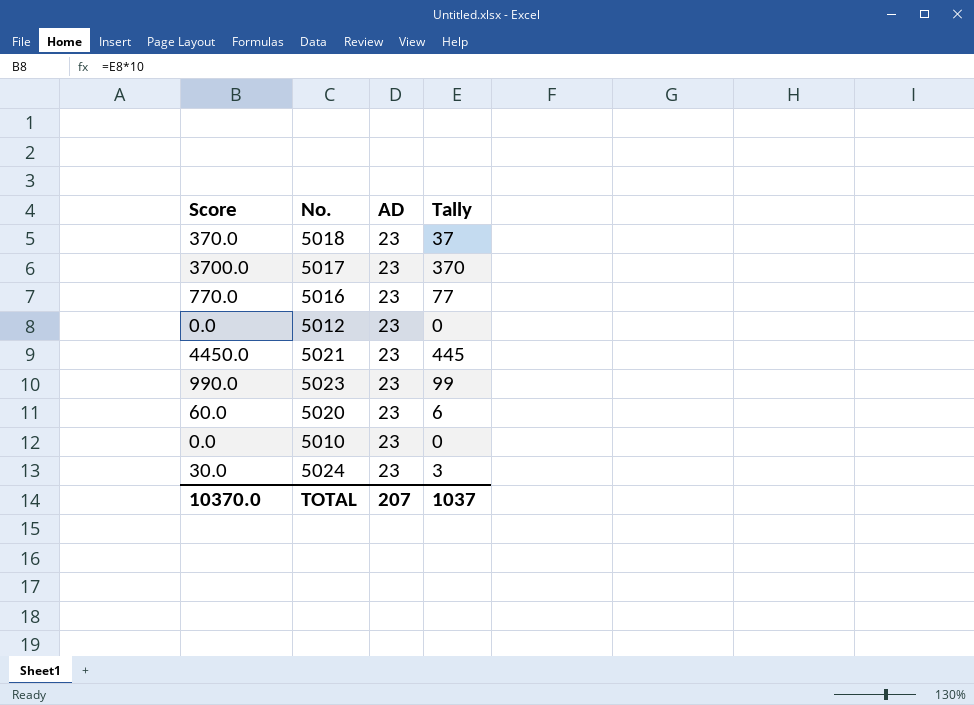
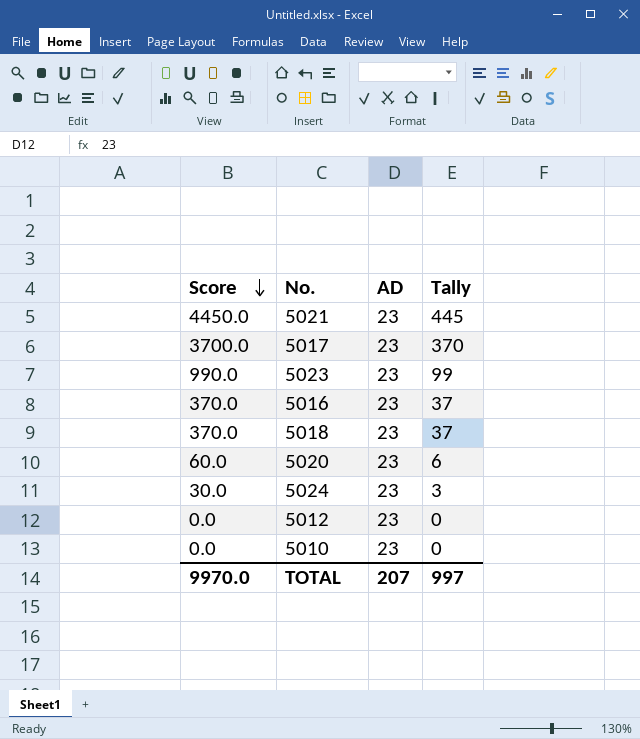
row order: none -> Score descending
5016 | Score: 770.0 -> 370.0
5016 | Tally: 77 -> 37
TOTAL | Score: 10370.0 -> 9970.0
TOTAL | Tally: 1037 -> 997

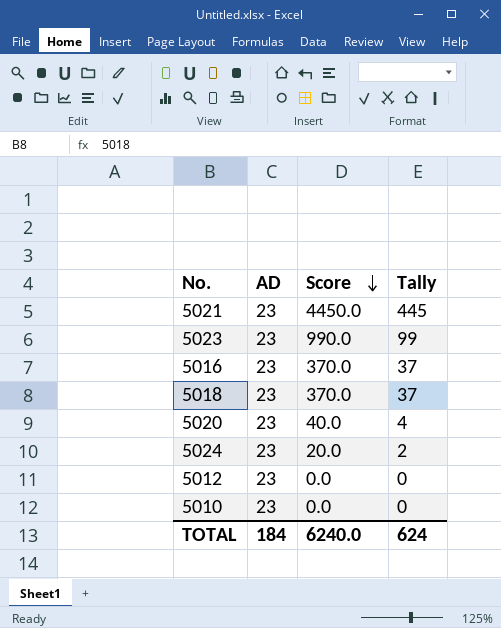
column Score | position: 1 -> 3
row 5017: 3700.0 | 23 | 370 -> none
5020 | Score: 60.0 -> 40.0
5020 | Tally: 6 -> 4
5024 | Score: 30.0 -> 20.0
5024 | Tally: 3 -> 2
TOTAL | AD: 207 -> 184
TOTAL | Score: 9970.0 -> 6240.0
TOTAL | Tally: 997 -> 624

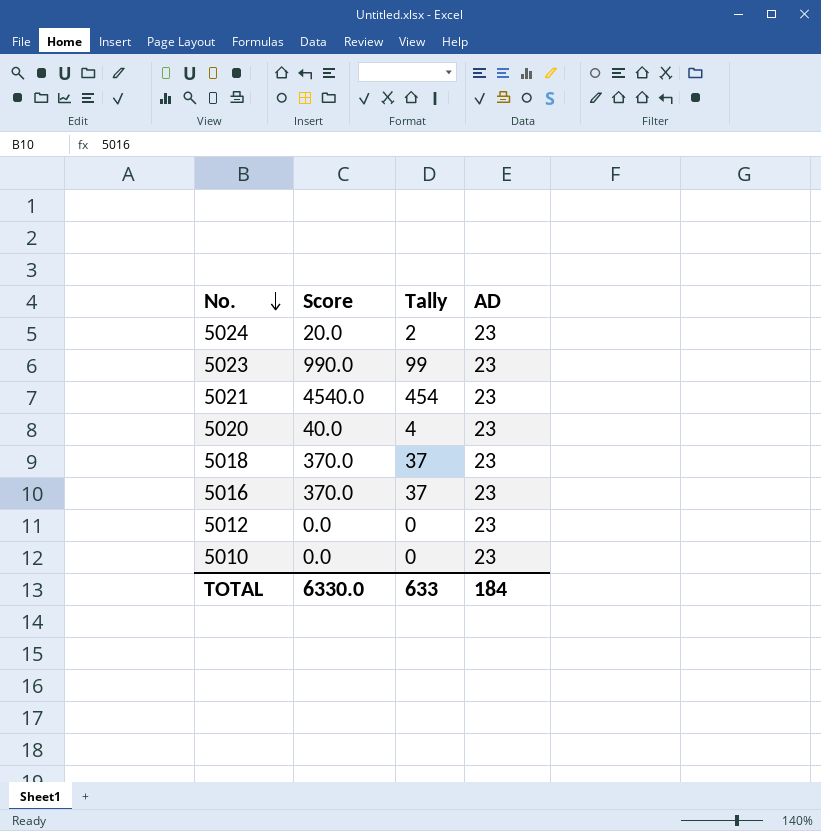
row order: Score descending -> No. descending
column AD | position: 2 -> 4
5021 | Score: 4450.0 -> 4540.0
5021 | Tally: 445 -> 454
TOTAL | Score: 6240.0 -> 6330.0
TOTAL | Tally: 624 -> 633

